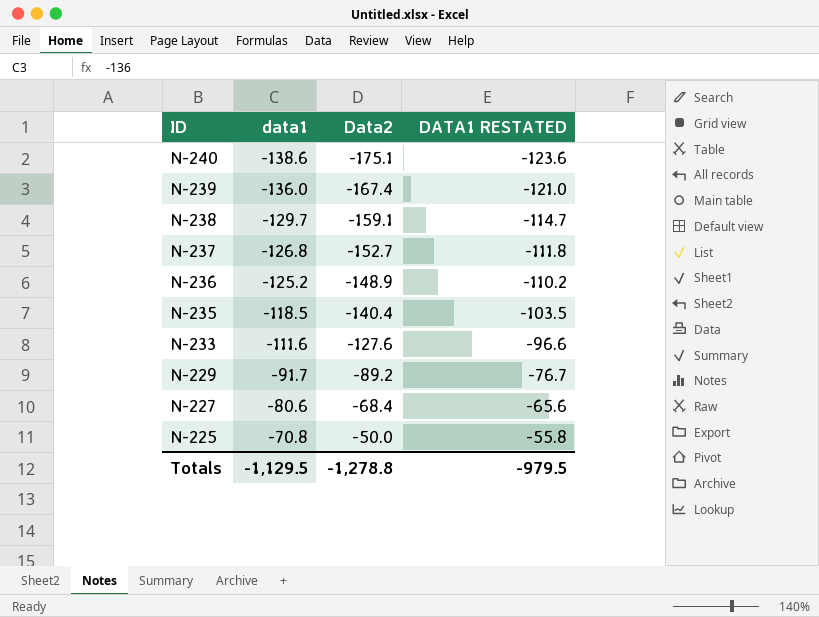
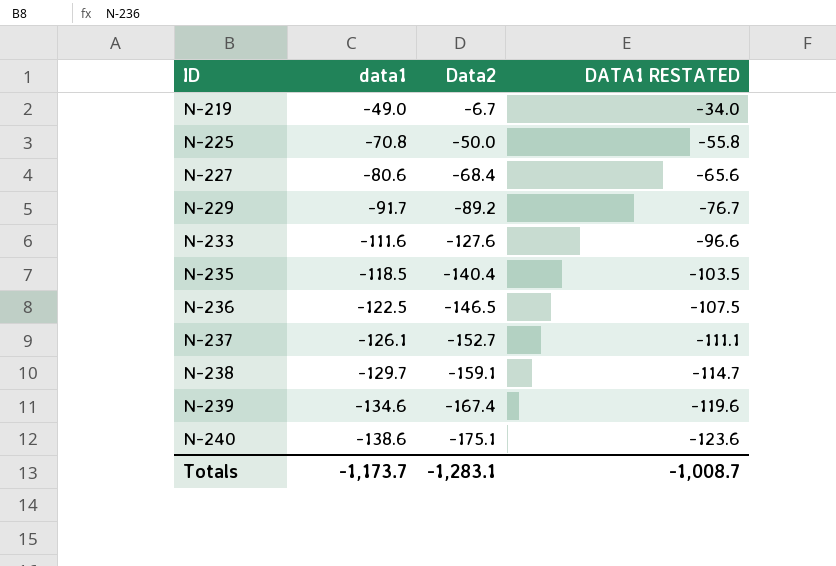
row order: ID descending -> ID ascending
row N-219: none -> -49.0 | -6.7 | -34.0
N-236 | data1: -125.2 -> -122.5
N-236 | Data2: -148.9 -> -146.5
N-236 | DATA1 RESTATED: -110.2 -> -107.5
N-237 | data1: -126.8 -> -126.1
N-237 | DATA1 RESTATED: -111.8 -> -111.1
N-239 | data1: -136.0 -> -134.6
N-239 | DATA1 RESTATED: -121.0 -> -119.6
Totals | data1: -1,129.5 -> -1,173.7
Totals | Data2: -1,278.8 -> -1,283.1
Totals | DATA1 RESTATED: -979.5 -> -1,008.7

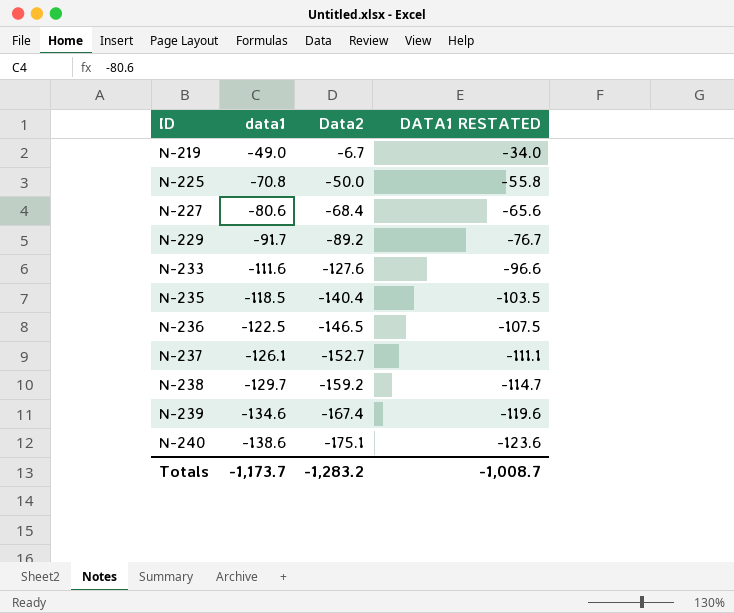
N-238 | Data2: -159.1 -> -159.2
Totals | Data2: -1,283.1 -> -1,283.2

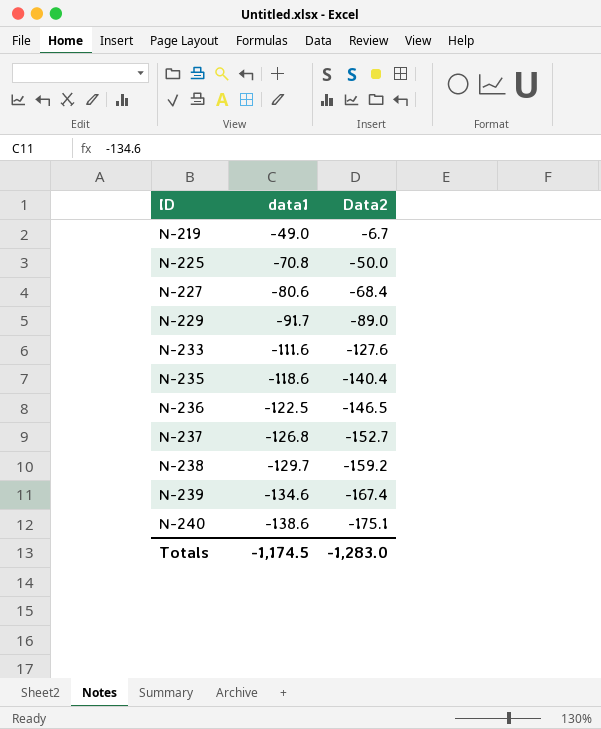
column DATA1 RESTATED | formula: [data1] + 15 -> none
N-229 | Data2: -89.2 -> -89.0
N-235 | data1: -118.5 -> -118.6
N-237 | data1: -126.1 -> -126.8
Totals | data1: -1,173.7 -> -1,174.5
Totals | Data2: -1,283.2 -> -1,283.0

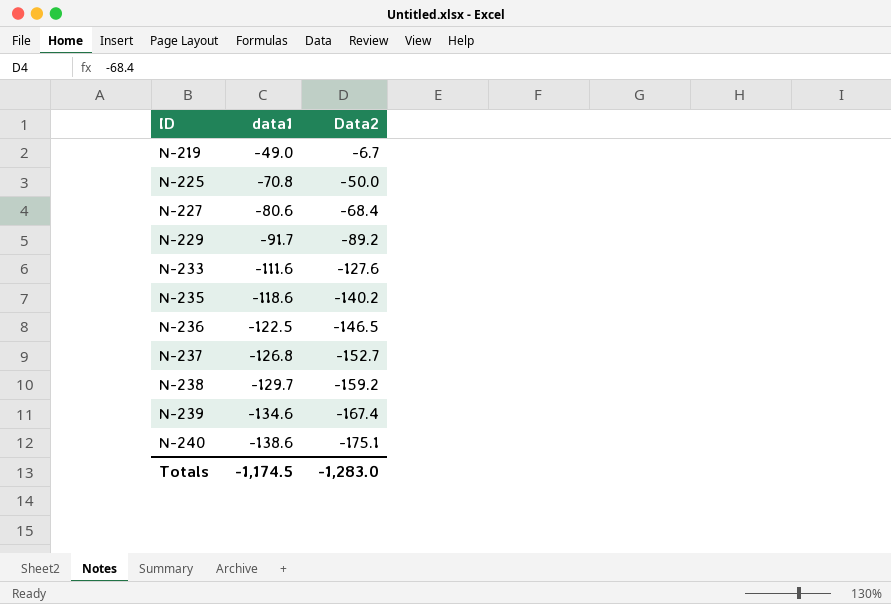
N-229 | Data2: -89.0 -> -89.2
N-235 | Data2: -140.4 -> -140.2

